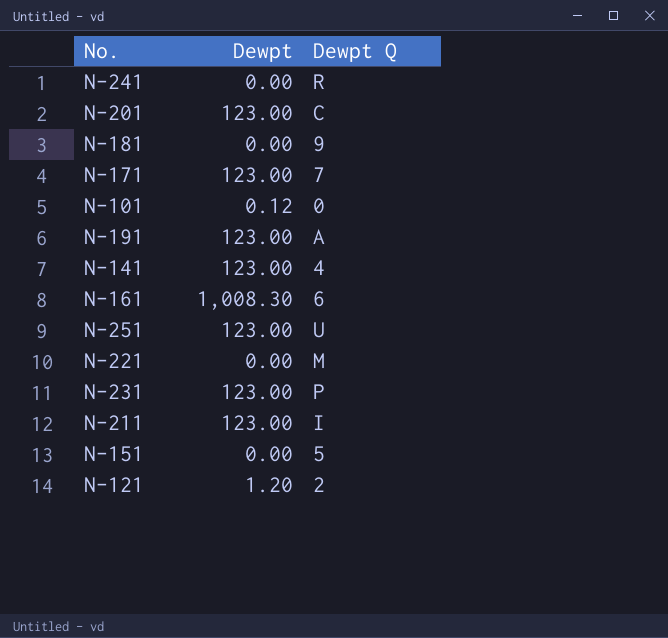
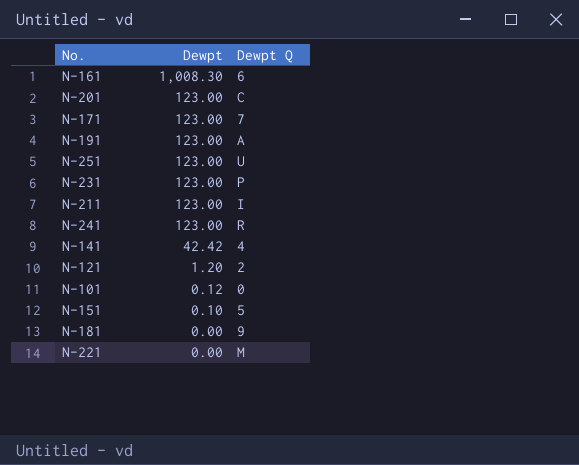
row order: none -> Dewpt descending
N-241 | Dewpt: 0.00 -> 123.00
N-141 | Dewpt: 123.00 -> 42.42
N-151 | Dewpt: 0.00 -> 0.10

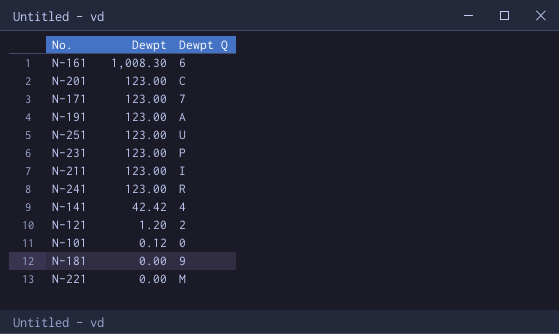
row N-151: 0.10 | 5 -> none

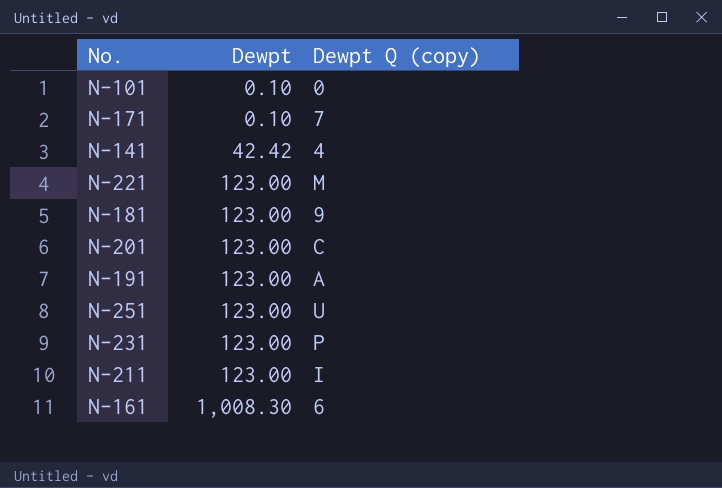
row order: Dewpt descending -> Dewpt ascending
column name: Dewpt Q -> Dewpt Q (copy)
row N-241: 123.00 | R -> none
row N-121: 1.20 | 2 -> none
N-101 | Dewpt: 0.12 -> 0.10
N-171 | Dewpt: 123.00 -> 0.10
N-221 | Dewpt: 0.00 -> 123.00
N-181 | Dewpt: 0.00 -> 123.00

